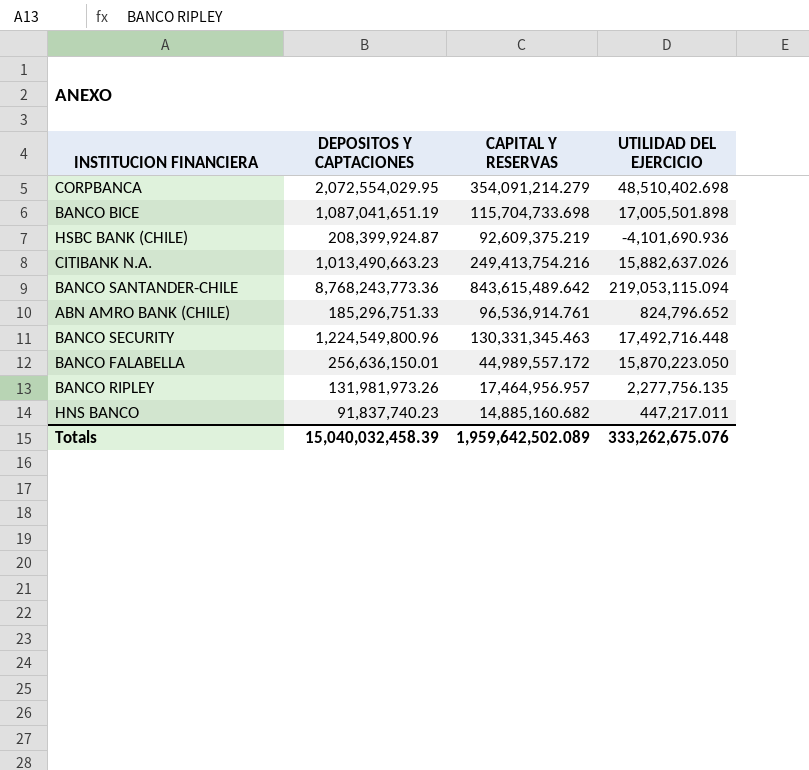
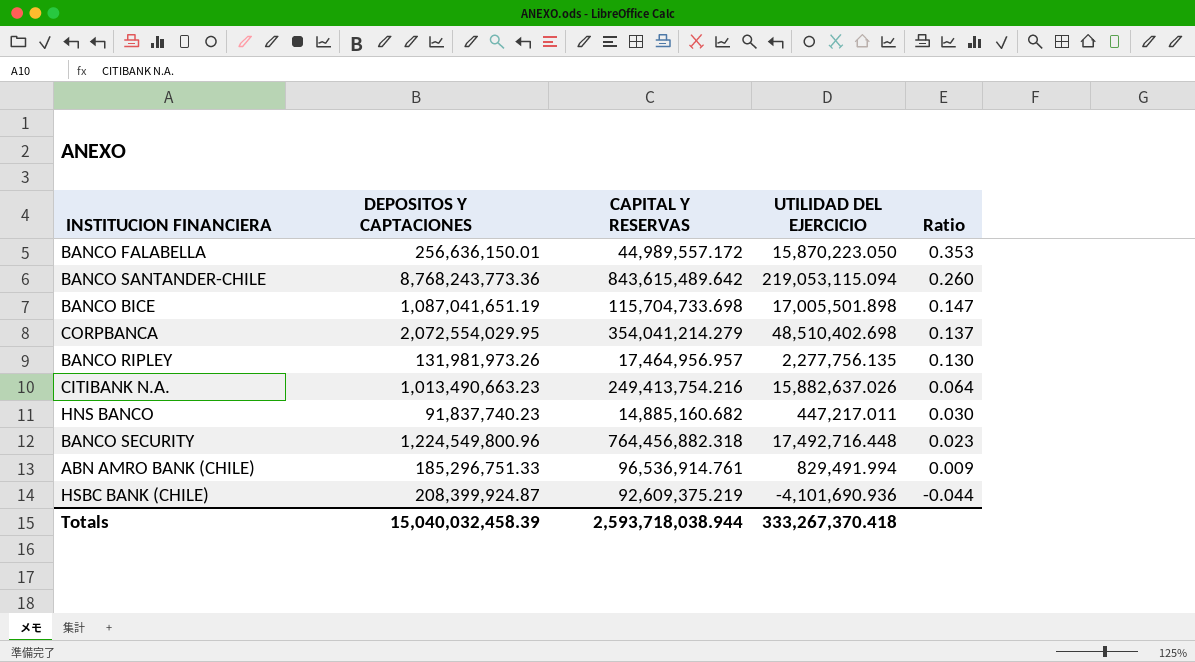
row order: none -> Ratio descending
column Ratio | formula: none -> [UTILIDAD DEL EJERCICIO] / [CAPITAL Y RESERVAS]
CORPBANCA | CAPITAL Y RESERVAS: 354,091,214.279 -> 354,041,214.279
BANCO SECURITY | CAPITAL Y RESERVAS: 130,331,345.463 -> 764,456,882.318
ABN AMRO BANK (CHILE) | UTILIDAD DEL EJERCICIO: 824,796.652 -> 829,491.994
Totals | CAPITAL Y RESERVAS: 1,959,642,502.089 -> 2,593,718,038.944
Totals | UTILIDAD DEL EJERCICIO: 333,262,675.076 -> 333,267,370.418

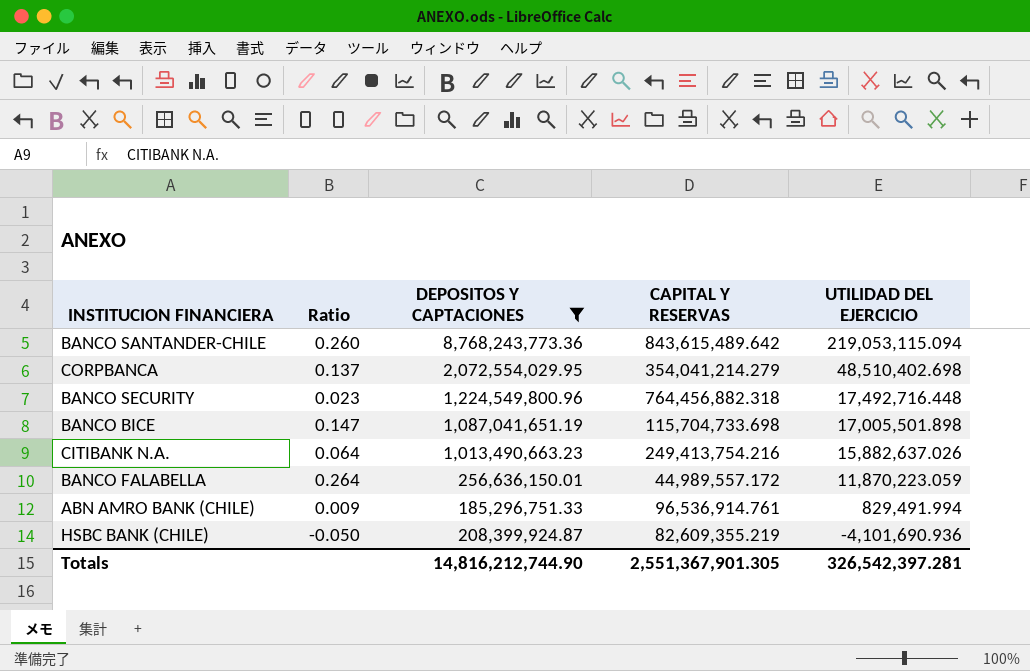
filter: none -> DEPOSITOS Y CAPTACIONES >= 185,296,751.33
row order: Ratio descending -> UTILIDAD DEL EJERCICIO descending
column Ratio | position: 5 -> 2
BANCO FALABELLA | Ratio: 0.353 -> 0.264
BANCO FALABELLA | UTILIDAD DEL EJERCICIO: 15,870,223.050 -> 11,870,223.059
HSBC BANK (CHILE) | Ratio: -0.044 -> -0.050
HSBC BANK (CHILE) | CAPITAL Y RESERVAS: 92,609,375.219 -> 82,609,355.219
Totals | DEPOSITOS Y CAPTACIONES: 15,040,032,458.39 -> 14,816,212,744.90
Totals | CAPITAL Y RESERVAS: 2,593,718,038.944 -> 2,551,367,901.305
Totals | UTILIDAD DEL EJERCICIO: 333,267,370.418 -> 326,542,397.281

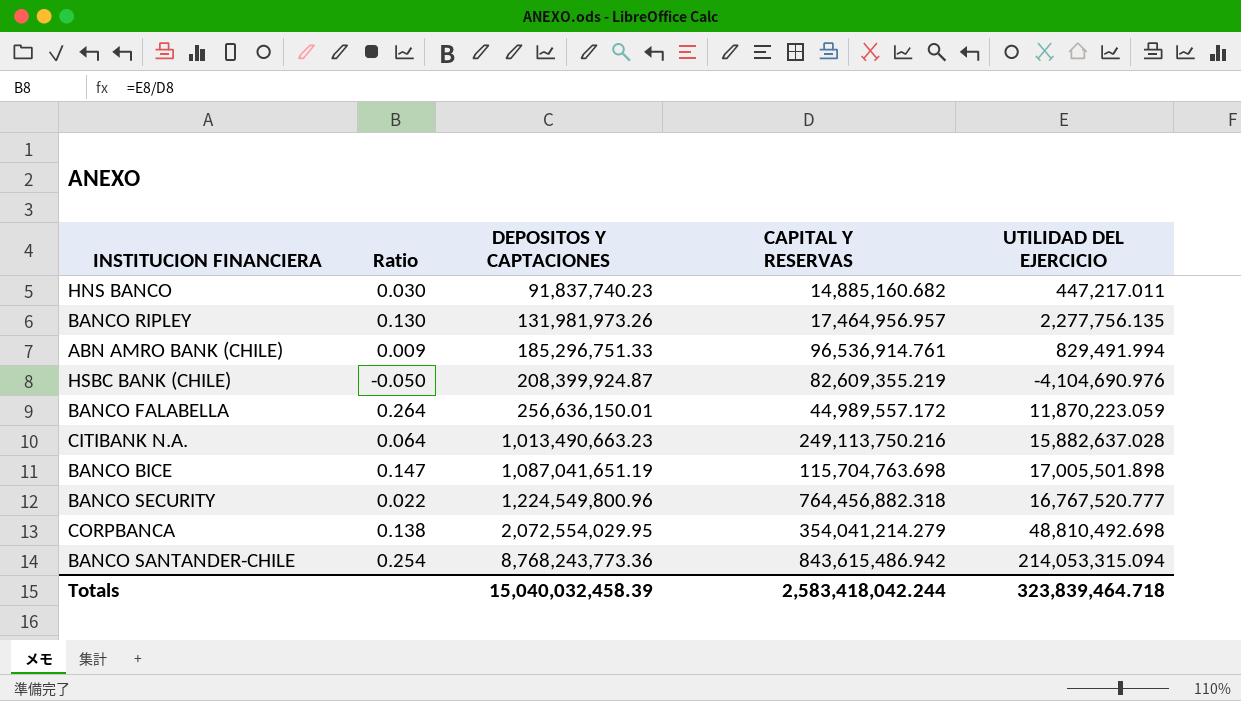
filter: DEPOSITOS Y CAPTACIONES >= 185,296,751.33 -> none
row order: UTILIDAD DEL EJERCICIO descending -> DEPOSITOS Y CAPTACIONES ascending
HSBC BANK (CHILE) | UTILIDAD DEL EJERCICIO: -4,101,690.936 -> -4,104,690.976
CITIBANK N.A. | CAPITAL Y RESERVAS: 249,413,754.216 -> 249,113,750.216
CITIBANK N.A. | UTILIDAD DEL EJERCICIO: 15,882,637.026 -> 15,882,637.028
BANCO BICE | CAPITAL Y RESERVAS: 115,704,733.698 -> 115,704,763.698
BANCO SECURITY | Ratio: 0.023 -> 0.022
BANCO SECURITY | UTILIDAD DEL EJERCICIO: 17,492,716.448 -> 16,767,520.777
CORPBANCA | Ratio: 0.137 -> 0.138
CORPBANCA | UTILIDAD DEL EJERCICIO: 48,510,402.698 -> 48,810,492.698
BANCO SANTANDER-CHILE | Ratio: 0.260 -> 0.254
BANCO SANTANDER-CHILE | CAPITAL Y RESERVAS: 843,615,489.642 -> 843,615,486.942
BANCO SANTANDER-CHILE | UTILIDAD DEL EJERCICIO: 219,053,115.094 -> 214,053,315.094
Totals | DEPOSITOS Y CAPTACIONES: 14,816,212,744.90 -> 15,040,032,458.39
Totals | CAPITAL Y RESERVAS: 2,551,367,901.305 -> 2,583,418,042.244
Totals | UTILIDAD DEL EJERCICIO: 326,542,397.281 -> 323,839,464.718

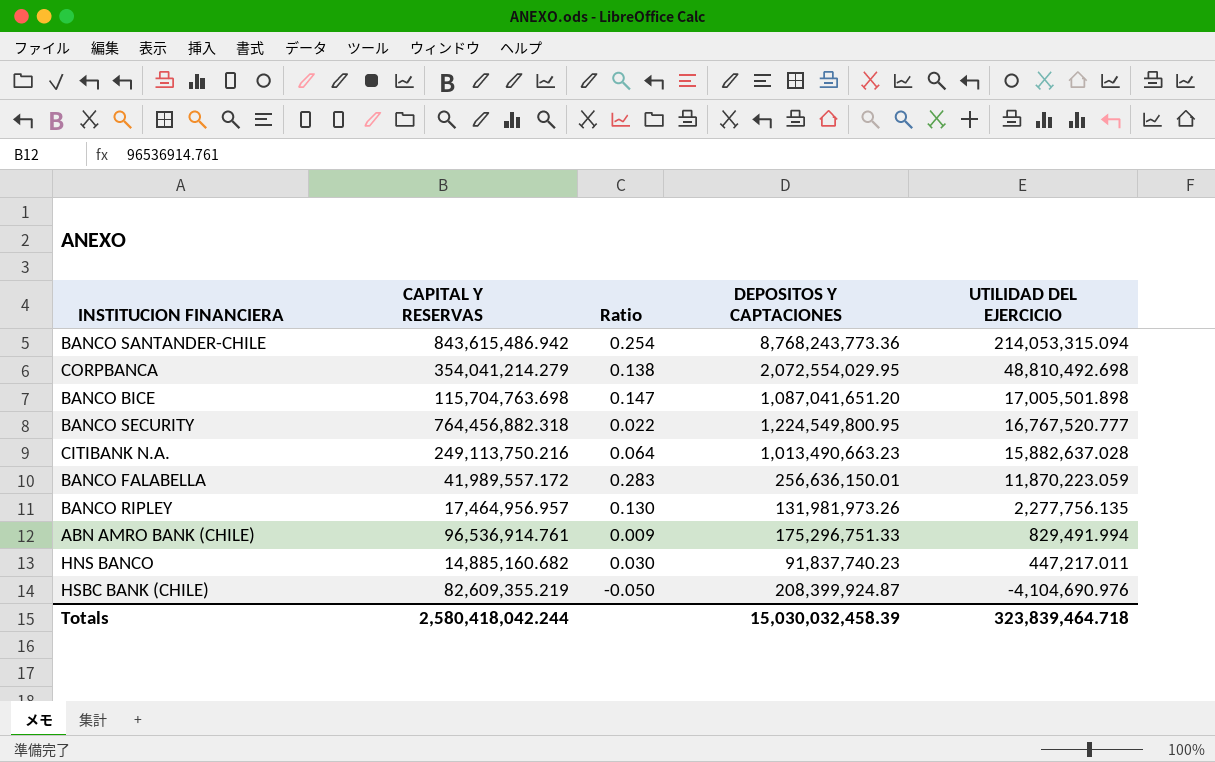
row order: DEPOSITOS Y CAPTACIONES ascending -> UTILIDAD DEL EJERCICIO descending
column CAPITAL Y RESERVAS | position: 4 -> 2
BANCO BICE | DEPOSITOS Y CAPTACIONES: 1,087,041,651.19 -> 1,087,041,651.20
BANCO SECURITY | DEPOSITOS Y CAPTACIONES: 1,224,549,800.96 -> 1,224,549,800.95
BANCO FALABELLA | CAPITAL Y RESERVAS: 44,989,557.172 -> 41,989,557.172
BANCO FALABELLA | Ratio: 0.264 -> 0.283
ABN AMRO BANK (CHILE) | DEPOSITOS Y CAPTACIONES: 185,296,751.33 -> 175,296,751.33
Totals | CAPITAL Y RESERVAS: 2,583,418,042.244 -> 2,580,418,042.244
Totals | DEPOSITOS Y CAPTACIONES: 15,040,032,458.39 -> 15,030,032,458.39

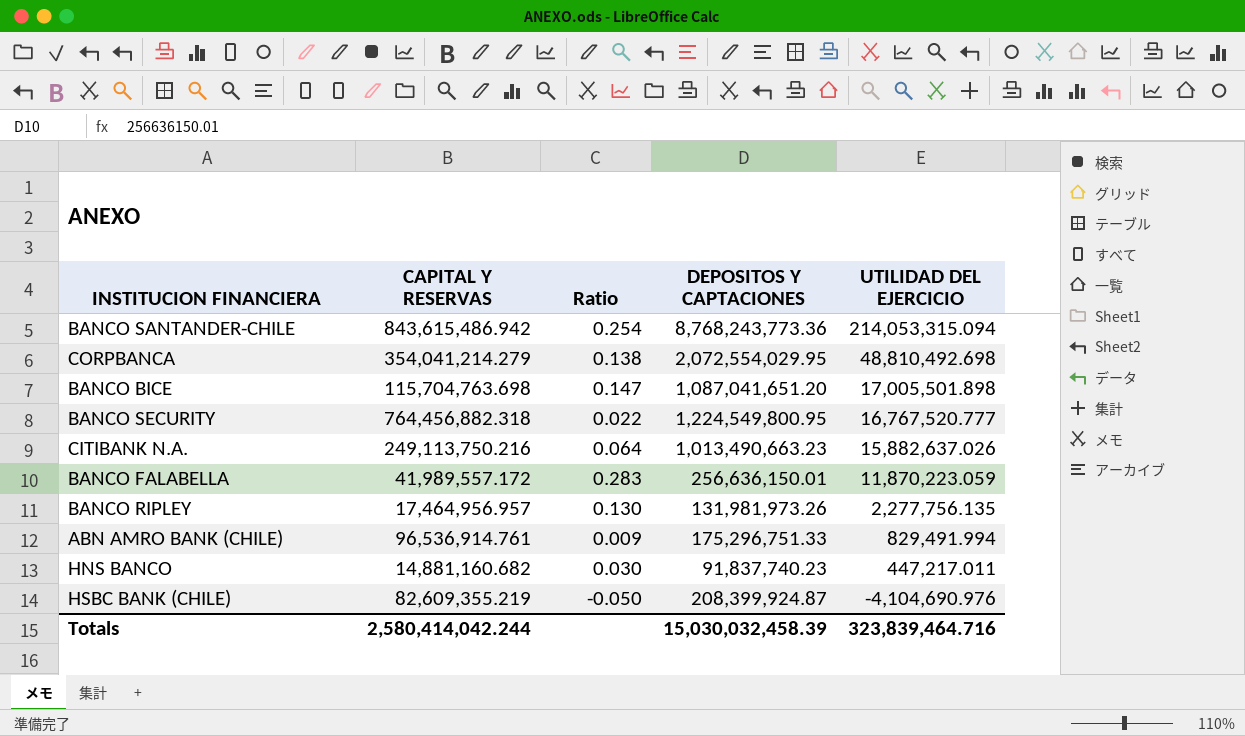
CITIBANK N.A. | UTILIDAD DEL EJERCICIO: 15,882,637.028 -> 15,882,637.026
HNS BANCO | CAPITAL Y RESERVAS: 14,885,160.682 -> 14,881,160.682
Totals | CAPITAL Y RESERVAS: 2,580,418,042.244 -> 2,580,414,042.244
Totals | UTILIDAD DEL EJERCICIO: 323,839,464.718 -> 323,839,464.716

